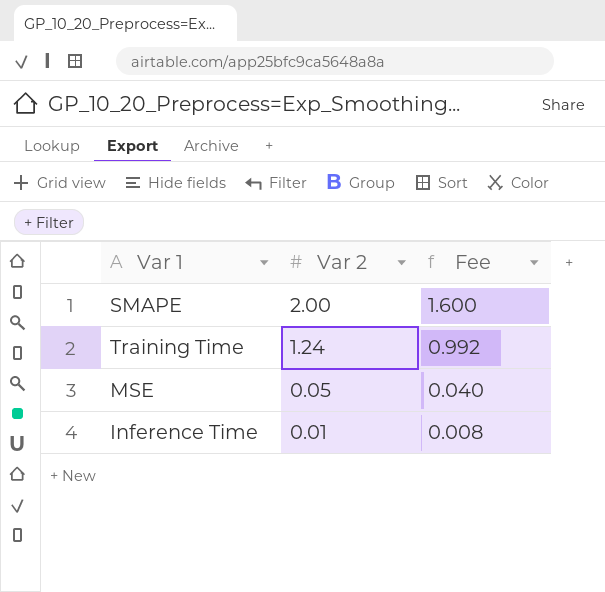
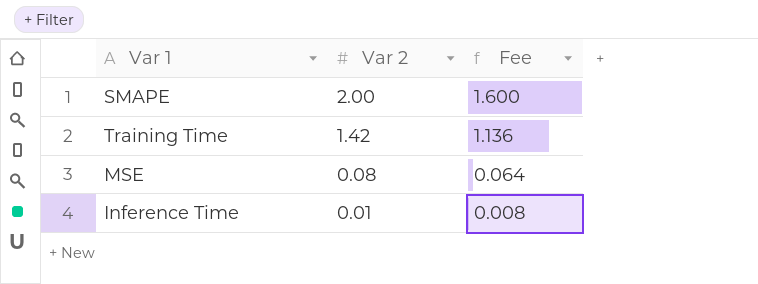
Training Time | Var 2: 1.24 -> 1.42
Training Time | Fee: 0.992 -> 1.136
MSE | Var 2: 0.05 -> 0.08
MSE | Fee: 0.040 -> 0.064

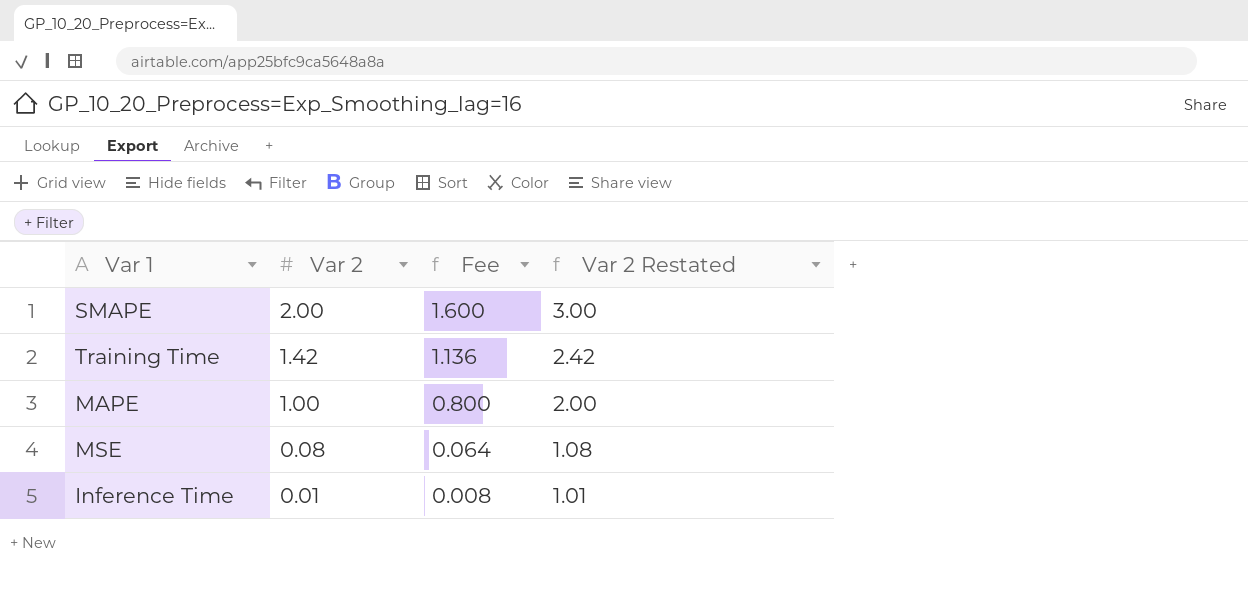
column Var 2 Restated | formula: none -> [Var 2] + 1
row MAPE: none -> 1.00 | 0.800 | 2.00

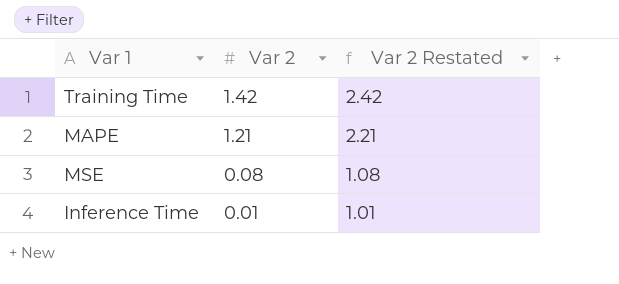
column Fee | formula: [Var 2] * 0.8 -> none
row SMAPE: 2.00 | 1.600 | 3.00 -> none
MAPE | Var 2: 1.00 -> 1.21
MAPE | Var 2 Restated: 2.00 -> 2.21

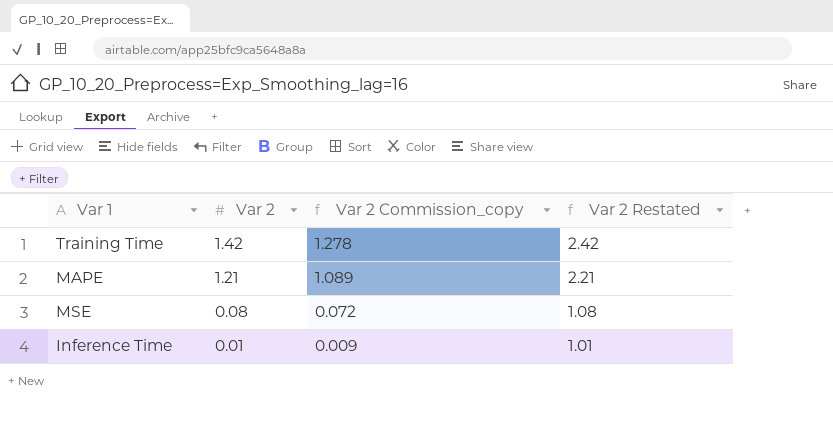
column Var 2 Commission_copy | formula: none -> [Var 2] * 0.9

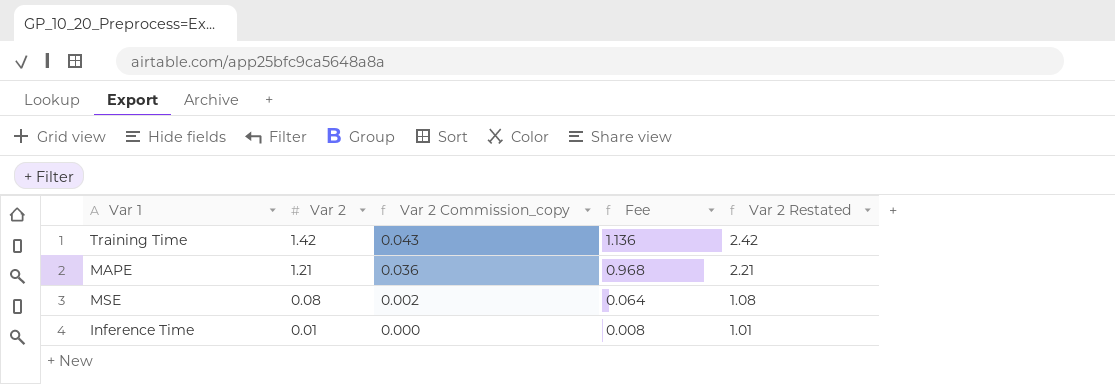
column Var 2 Commission_copy | formula: [Var 2] * 0.9 -> [Var 2] * 0.03
column Fee | formula: none -> [Var 2] * 0.8

